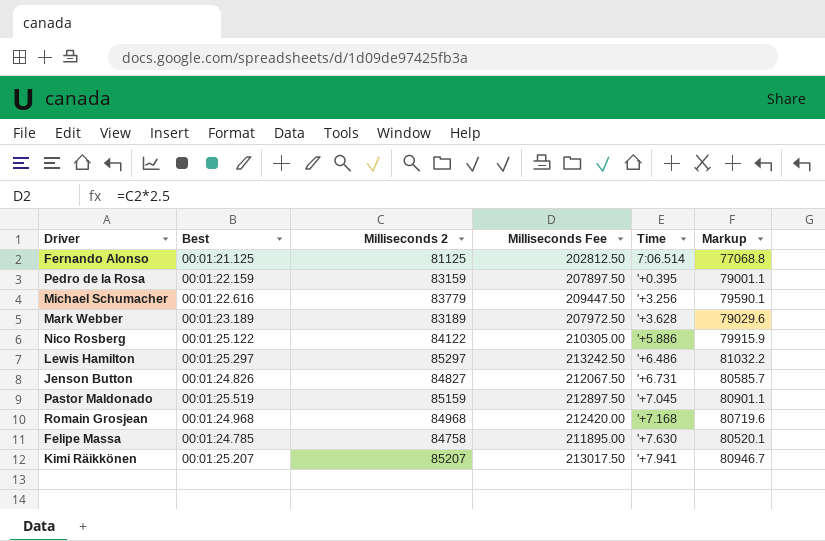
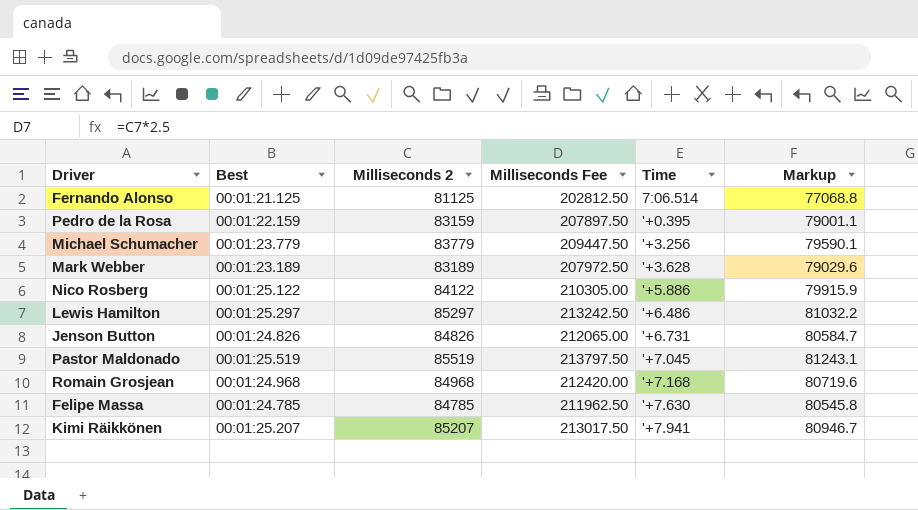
Michael Schumacher | Best: 00:01:22.616 -> 00:01:23.779
Jenson Button | Milliseconds 2: 84827 -> 84826
Jenson Button | Milliseconds Fee: 212067.50 -> 212065.00
Jenson Button | Markup: 80585.7 -> 80584.7
Pastor Maldonado | Milliseconds 2: 85159 -> 85519
Pastor Maldonado | Milliseconds Fee: 212897.50 -> 213797.50
Pastor Maldonado | Markup: 80901.1 -> 81243.1
Felipe Massa | Milliseconds 2: 84758 -> 84785
Felipe Massa | Milliseconds Fee: 211895.00 -> 211962.50
Felipe Massa | Markup: 80520.1 -> 80545.8

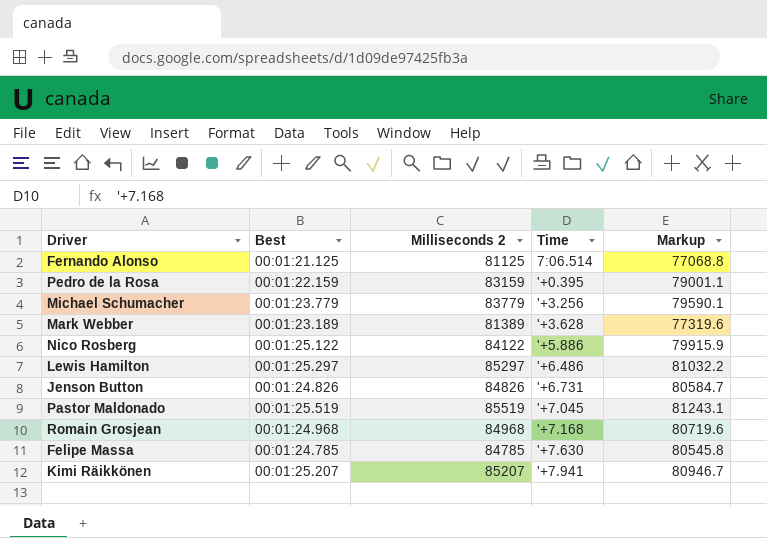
column Milliseconds Fee | formula: [Milliseconds 2] * 2.5 -> none
Mark Webber | Milliseconds 2: 83189 -> 81389
Mark Webber | Markup: 79029.6 -> 77319.6

